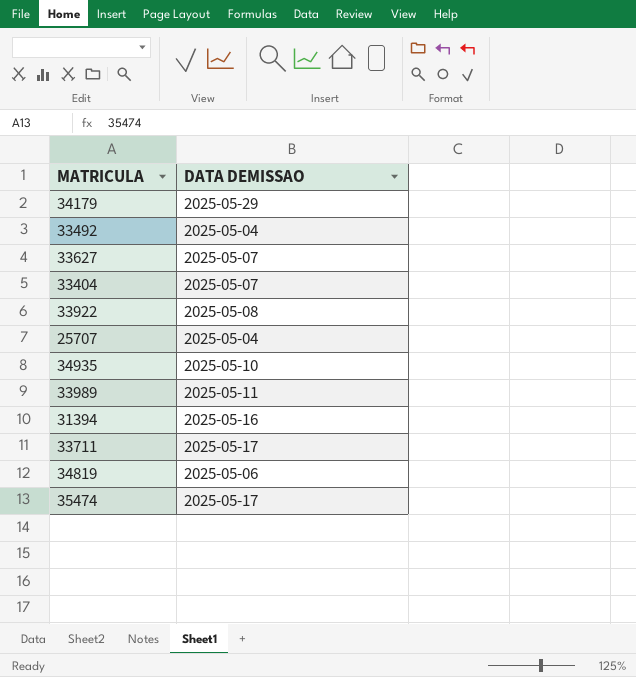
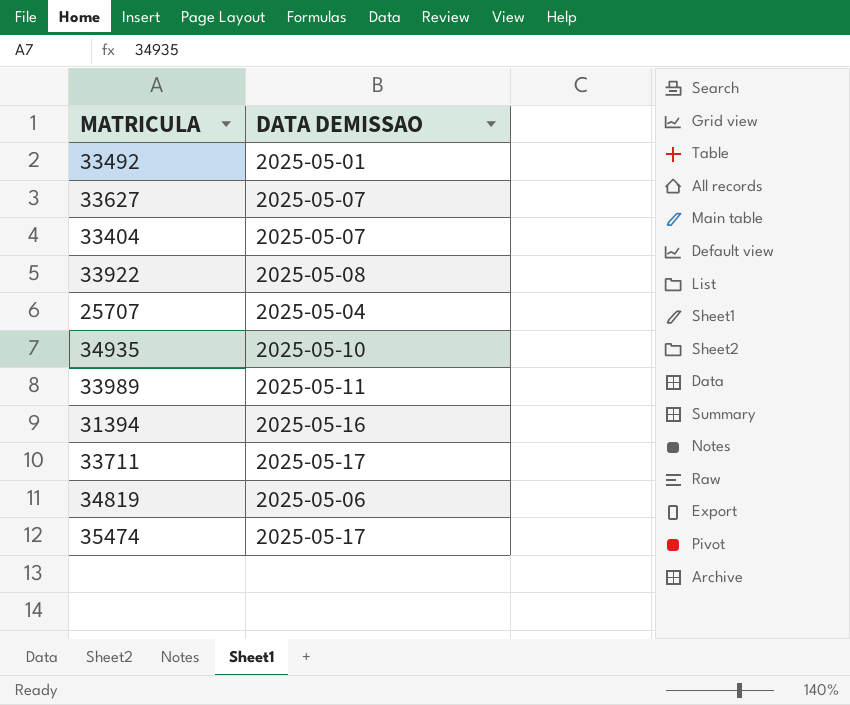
row 34179: 2025-05-29 -> none
33492 | DATA DEMISSAO: 2025-05-04 -> 2025-05-01

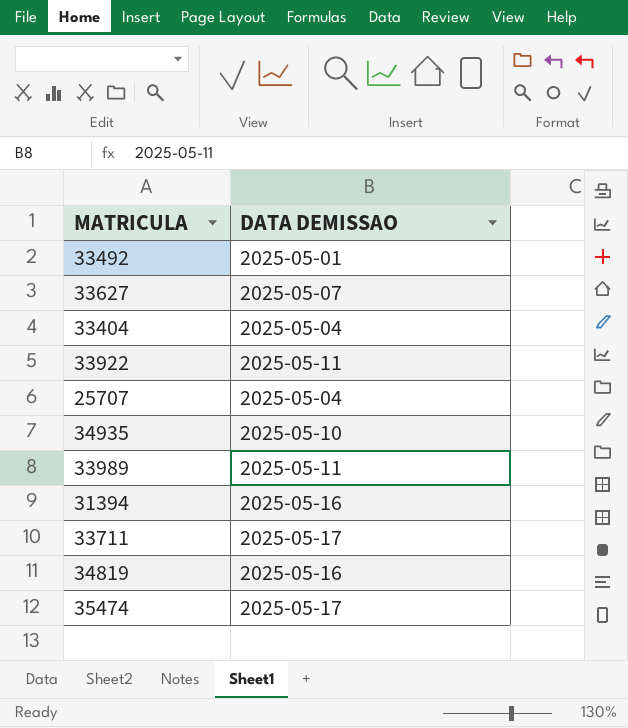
33404 | DATA DEMISSAO: 2025-05-07 -> 2025-05-04
33922 | DATA DEMISSAO: 2025-05-08 -> 2025-05-11
34819 | DATA DEMISSAO: 2025-05-06 -> 2025-05-16

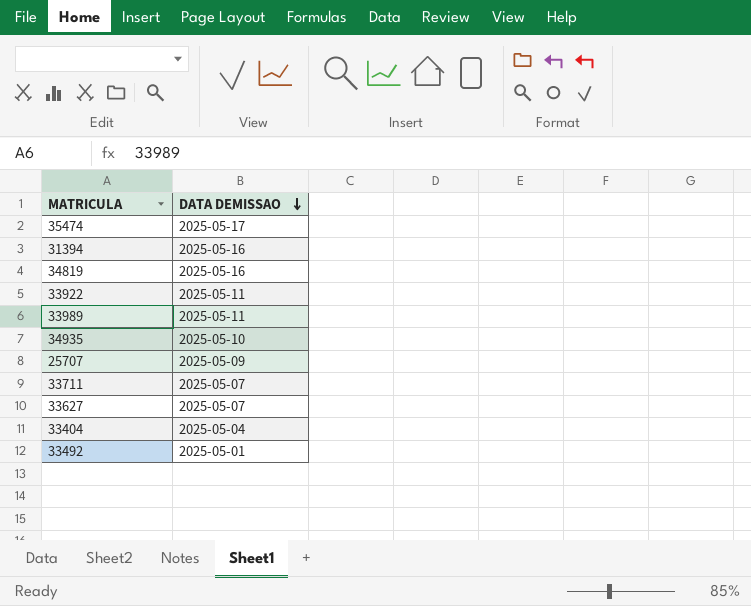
row order: none -> DATA DEMISSAO descending
25707 | DATA DEMISSAO: 2025-05-04 -> 2025-05-09
33711 | DATA DEMISSAO: 2025-05-17 -> 2025-05-07

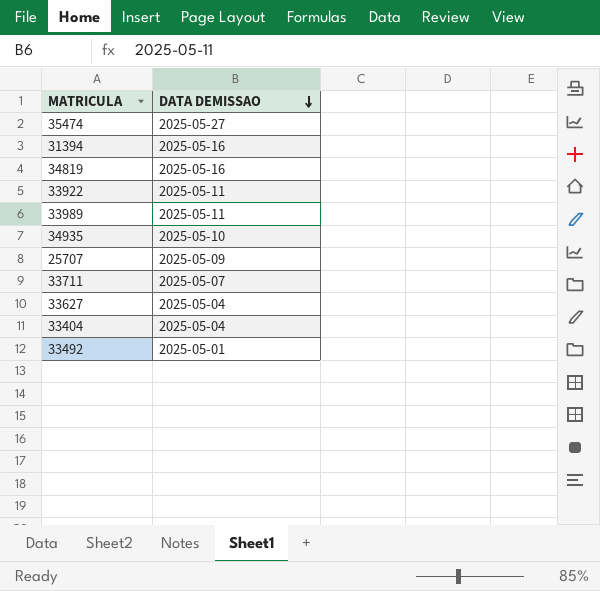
35474 | DATA DEMISSAO: 2025-05-17 -> 2025-05-27
33627 | DATA DEMISSAO: 2025-05-07 -> 2025-05-04

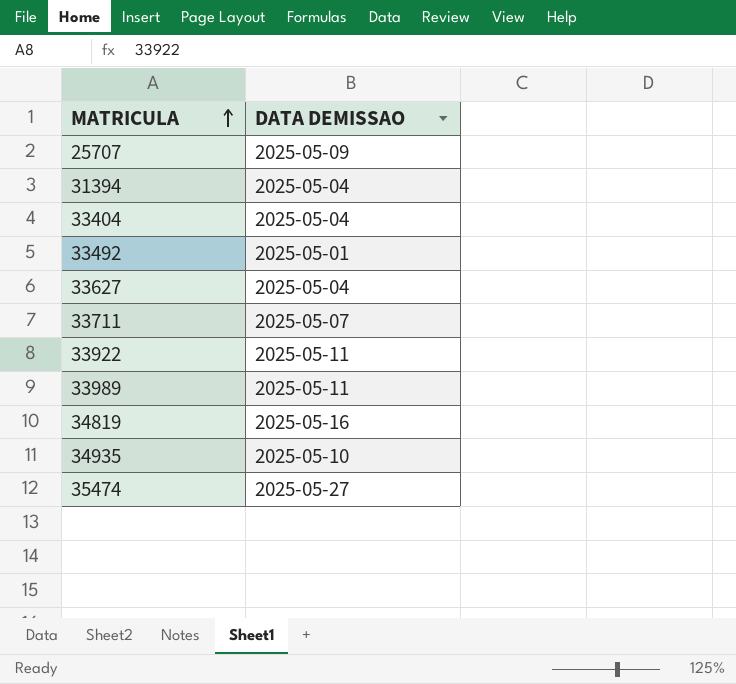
row order: DATA DEMISSAO descending -> MATRICULA ascending
31394 | DATA DEMISSAO: 2025-05-16 -> 2025-05-04

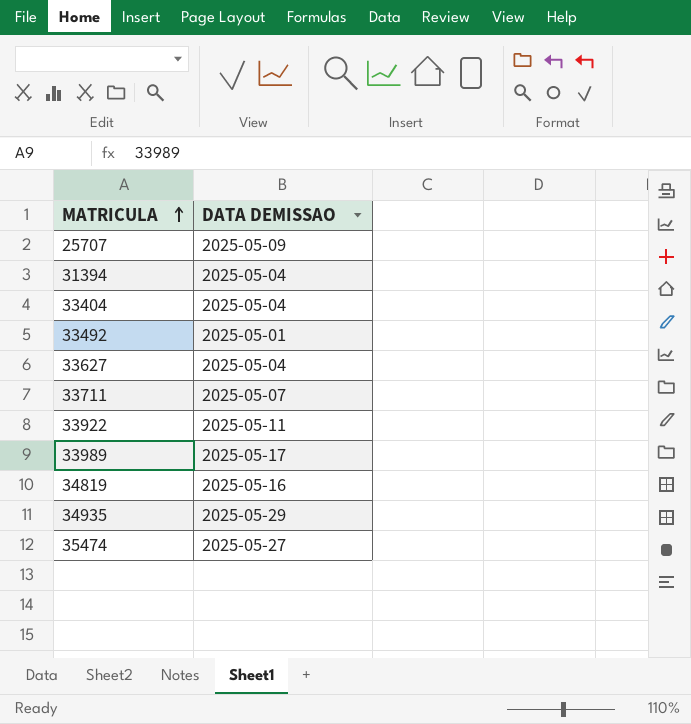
33989 | DATA DEMISSAO: 2025-05-11 -> 2025-05-17
34935 | DATA DEMISSAO: 2025-05-10 -> 2025-05-29

